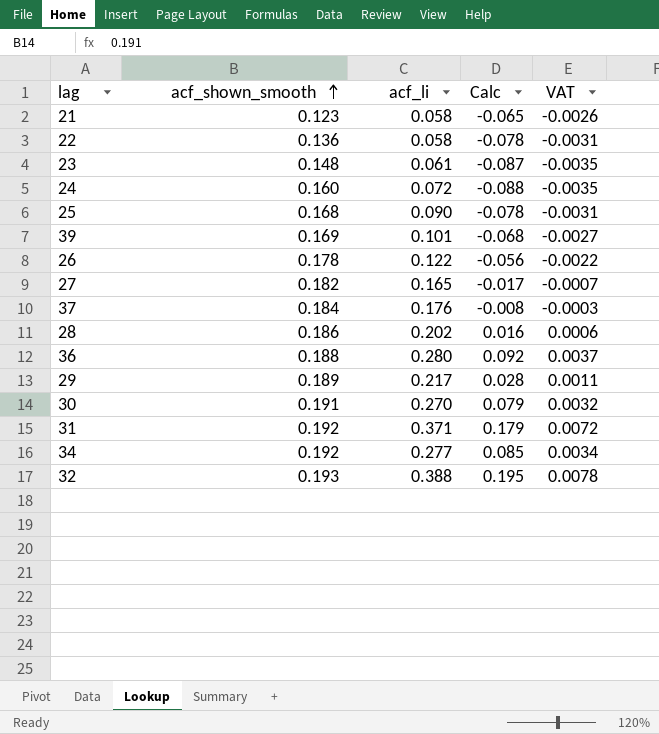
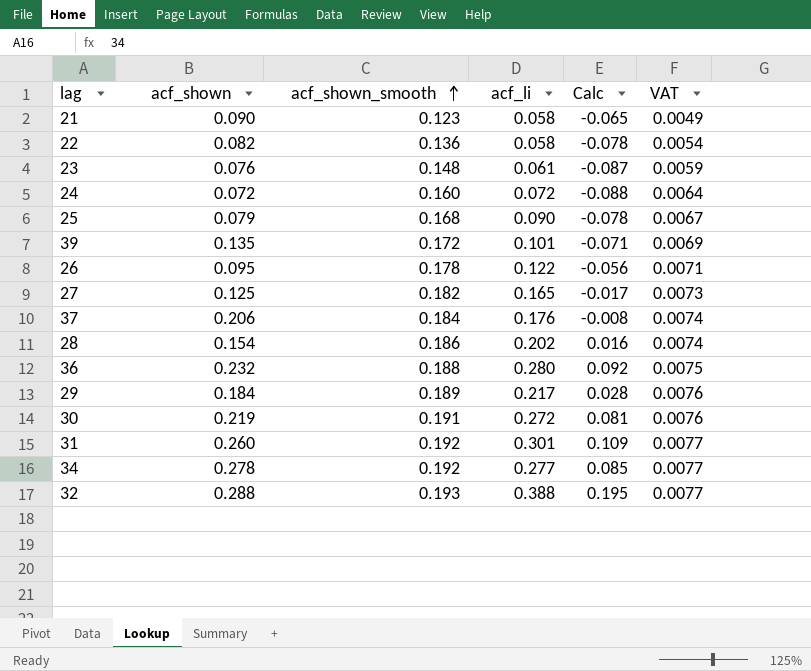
column acf_shown | position: none -> 2
column VAT | formula: [Calc] * 0.04 -> [acf_shown_smooth] * 0.04
39 | acf_shown_smooth: 0.169 -> 0.172
39 | Calc: -0.068 -> -0.071
30 | acf_li: 0.270 -> 0.272
30 | Calc: 0.079 -> 0.081
31 | acf_li: 0.371 -> 0.301
31 | Calc: 0.179 -> 0.109

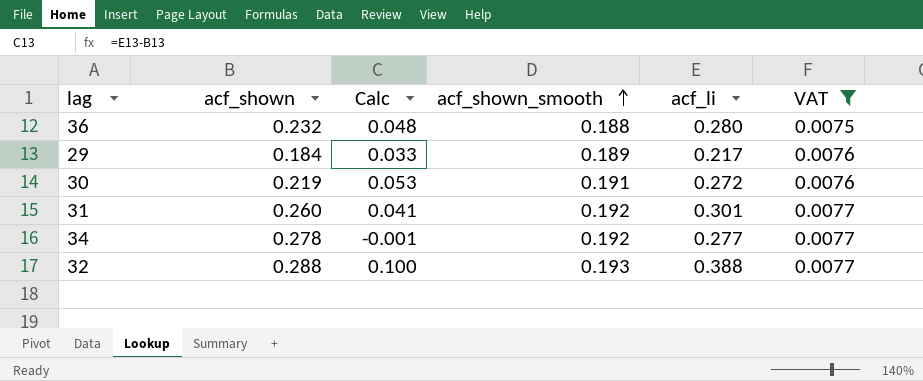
filter: none -> VAT >= 0.0075
column Calc | formula: [acf_li] - [acf_shown_smooth] -> [acf_li] - [acf_shown]
column Calc | position: 5 -> 3

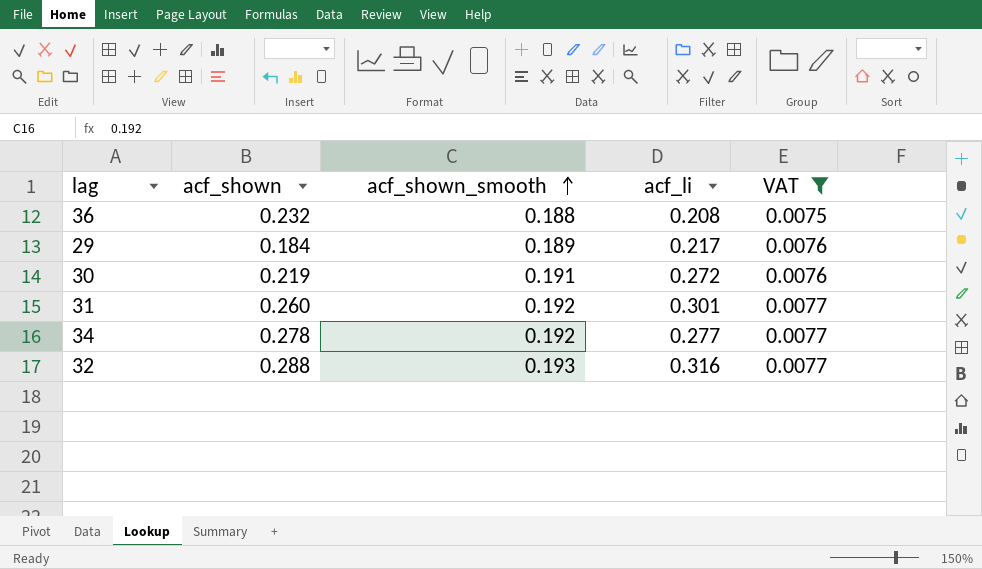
column Calc | formula: [acf_li] - [acf_shown] -> none
36 | acf_li: 0.280 -> 0.208
32 | acf_li: 0.388 -> 0.316

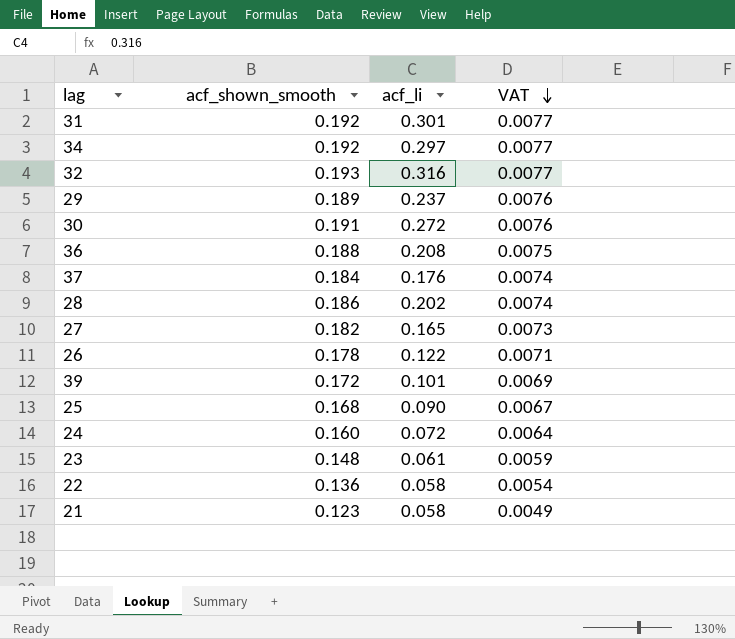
filter: VAT >= 0.0075 -> none
row order: acf_shown_smooth ascending -> VAT descending
column acf_shown | position: 2 -> none
34 | acf_li: 0.277 -> 0.297
29 | acf_li: 0.217 -> 0.237

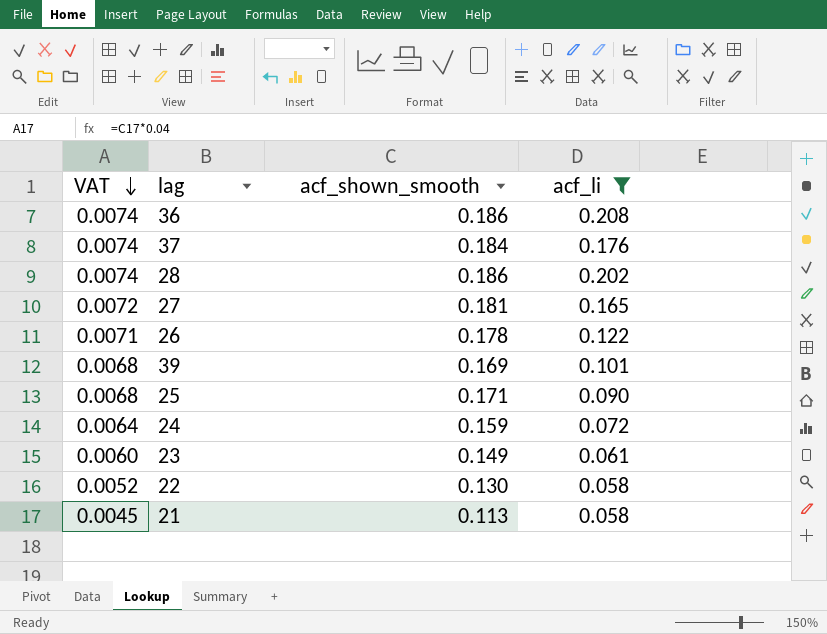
filter: none -> acf_li <= 0.208
column VAT | position: 4 -> 1
36 | VAT: 0.0075 -> 0.0074
36 | acf_shown_smooth: 0.188 -> 0.186
27 | VAT: 0.0073 -> 0.0072
27 | acf_shown_smooth: 0.182 -> 0.181
39 | VAT: 0.0069 -> 0.0068
39 | acf_shown_smooth: 0.172 -> 0.169
25 | VAT: 0.0067 -> 0.0068
25 | acf_shown_smooth: 0.168 -> 0.171
24 | acf_shown_smooth: 0.160 -> 0.159
23 | VAT: 0.0059 -> 0.0060
23 | acf_shown_smooth: 0.148 -> 0.149
22 | VAT: 0.0054 -> 0.0052
22 | acf_shown_smooth: 0.136 -> 0.130
21 | VAT: 0.0049 -> 0.0045
21 | acf_shown_smooth: 0.123 -> 0.113

